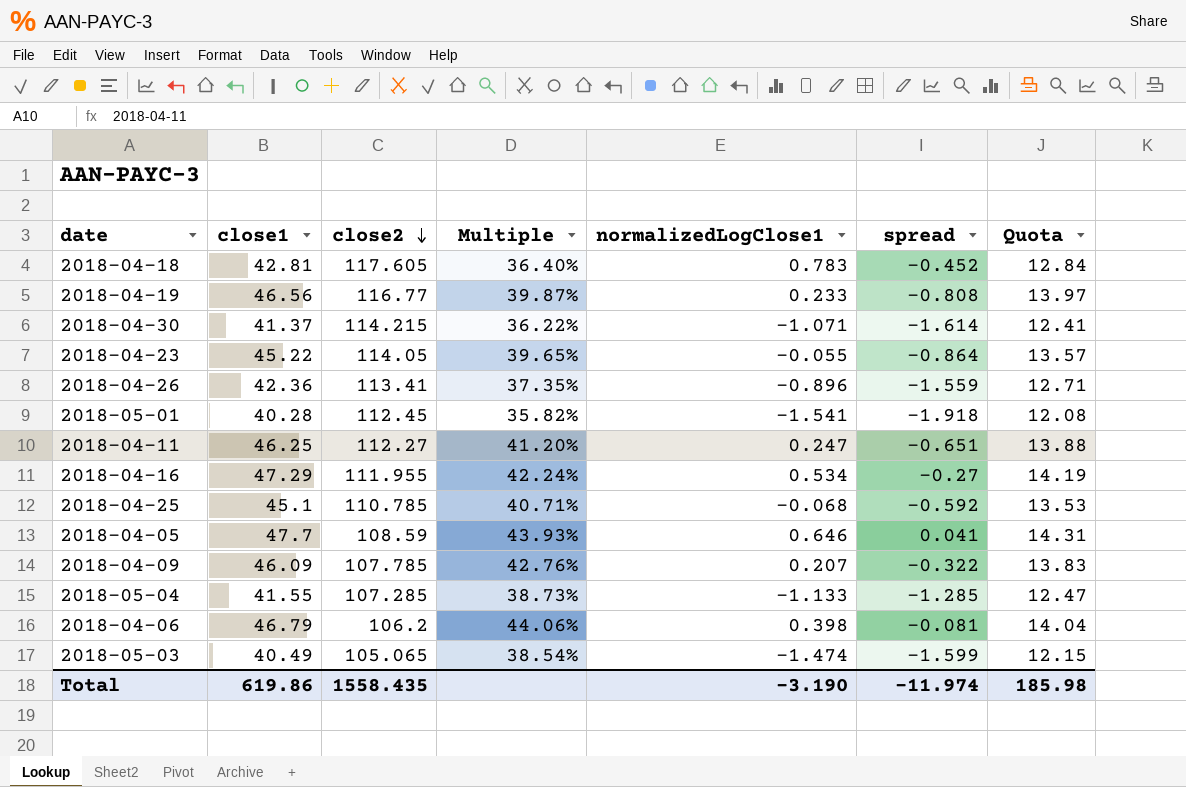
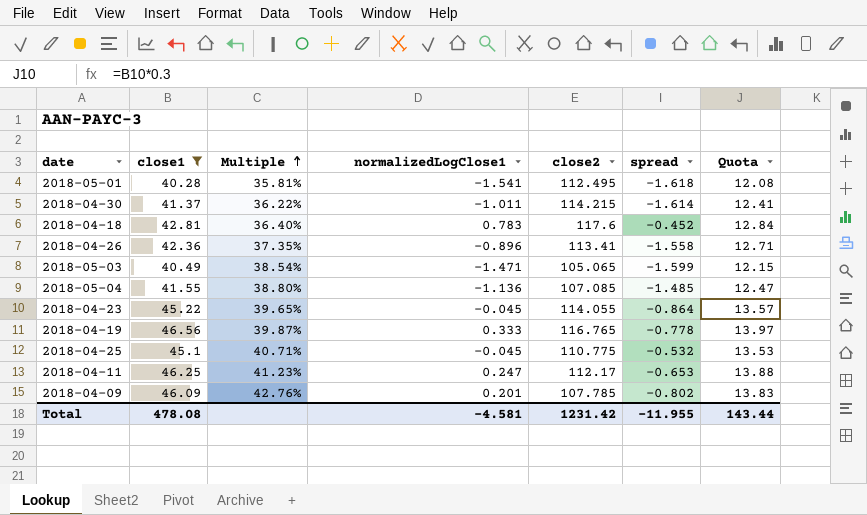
filter: none -> close1 <= 46.56
row order: close2 descending -> Multiple ascending
column close2 | position: 3 -> 5
2018-05-01 | Multiple: 35.82% -> 35.81%
2018-05-01 | close2: 112.45 -> 112.495
2018-05-01 | spread: -1.918 -> -1.618
2018-04-30 | normalizedLogClose1: -1.071 -> -1.011
2018-04-18 | close2: 117.605 -> 117.6
2018-04-26 | spread: -1.559 -> -1.558
2018-05-03 | normalizedLogClose1: -1.474 -> -1.471
2018-05-04 | Multiple: 38.73% -> 38.80%
2018-05-04 | normalizedLogClose1: -1.133 -> -1.136
2018-05-04 | close2: 107.285 -> 107.085
2018-05-04 | spread: -1.285 -> -1.485
2018-04-23 | normalizedLogClose1: -0.055 -> -0.045
2018-04-23 | close2: 114.05 -> 114.055
2018-04-19 | normalizedLogClose1: 0.233 -> 0.333
2018-04-19 | close2: 116.77 -> 116.765
2018-04-19 | spread: -0.808 -> -0.778
2018-04-25 | normalizedLogClose1: -0.068 -> -0.045
2018-04-25 | close2: 110.785 -> 110.775
2018-04-25 | spread: -0.592 -> -0.532
2018-04-11 | Multiple: 41.20% -> 41.23%
2018-04-11 | close2: 112.27 -> 112.17
2018-04-11 | spread: -0.651 -> -0.653
2018-04-09 | normalizedLogClose1: 0.207 -> 0.201
2018-04-09 | spread: -0.322 -> -0.802
Total | close1: 619.86 -> 478.08
Total | normalizedLogClose1: -3.190 -> -4.581
Total | close2: 1558.435 -> 1231.42
Total | spread: -11.974 -> -11.955
Total | Quota: 185.98 -> 143.44

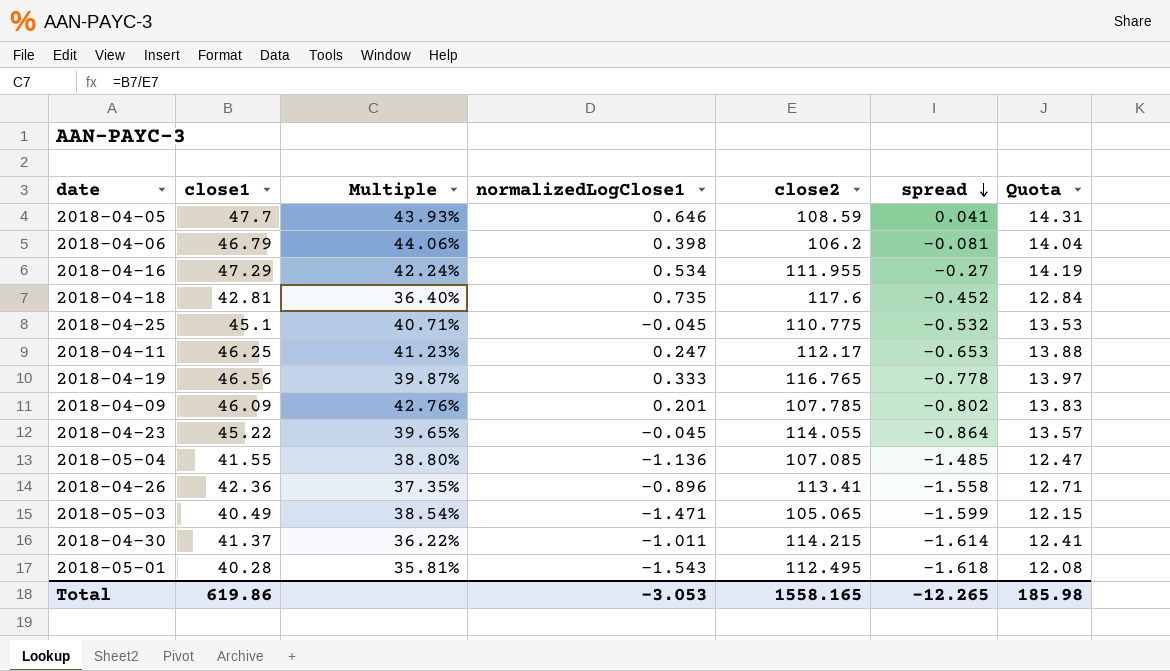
filter: close1 <= 46.56 -> none
row order: Multiple ascending -> spread descending
2018-04-18 | normalizedLogClose1: 0.783 -> 0.735
2018-05-01 | normalizedLogClose1: -1.541 -> -1.543
Total | close1: 478.08 -> 619.86
Total | normalizedLogClose1: -4.581 -> -3.053
Total | close2: 1231.42 -> 1558.165
Total | spread: -11.955 -> -12.265
Total | Quota: 143.44 -> 185.98

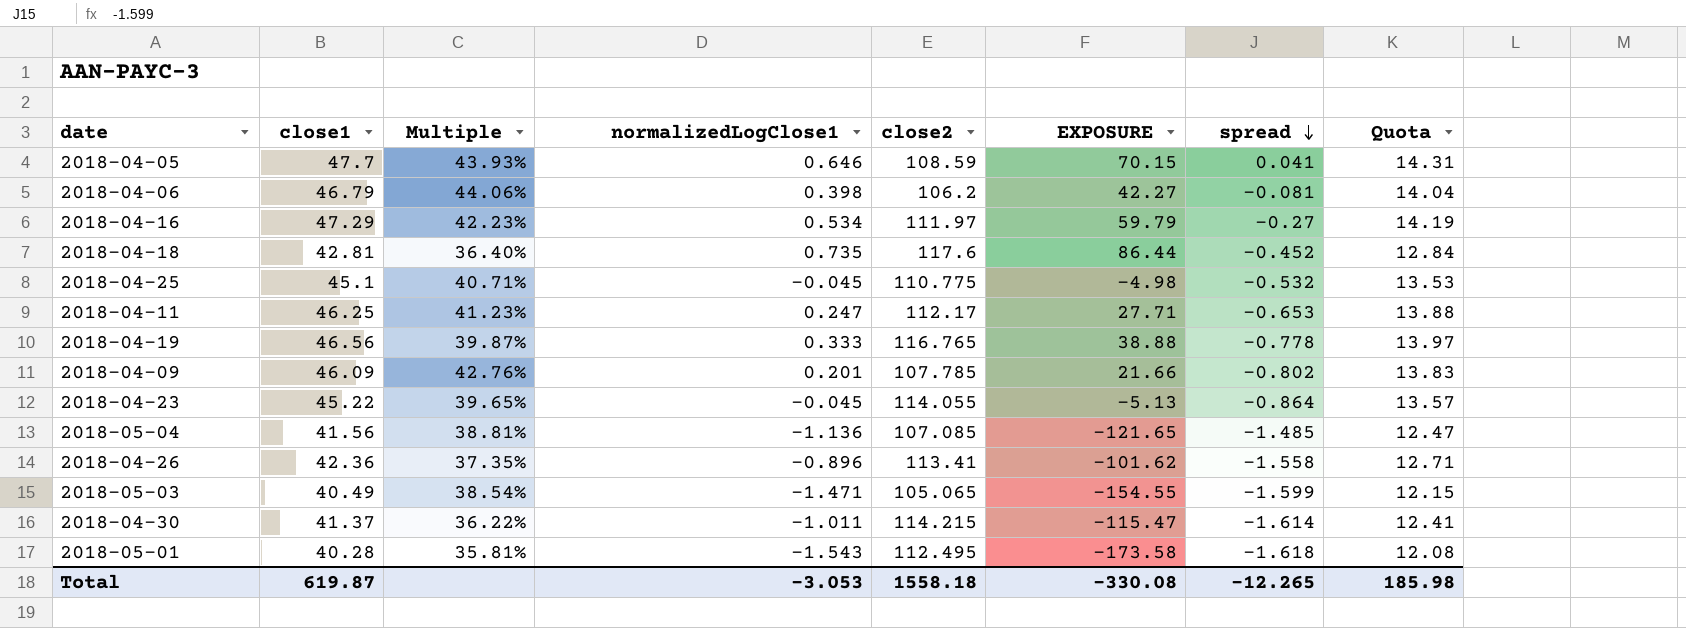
column EXPOSURE | formula: none -> [normalizedLogClose1] * [close2]
2018-04-16 | Multiple: 42.24% -> 42.23%
2018-04-16 | close2: 111.955 -> 111.97
2018-05-04 | close1: 41.55 -> 41.56
2018-05-04 | Multiple: 38.80% -> 38.81%
Total | close1: 619.86 -> 619.87
Total | close2: 1558.165 -> 1558.18

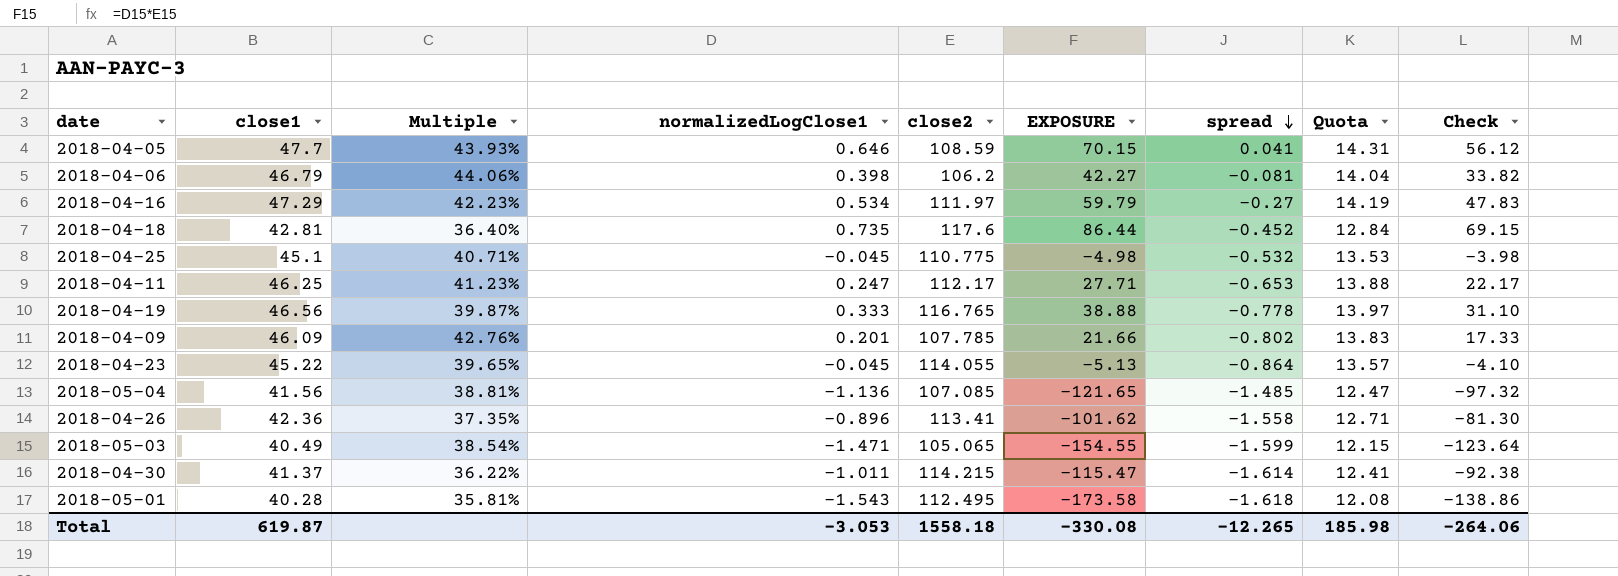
column Check | formula: none -> [EXPOSURE] * 0.8

